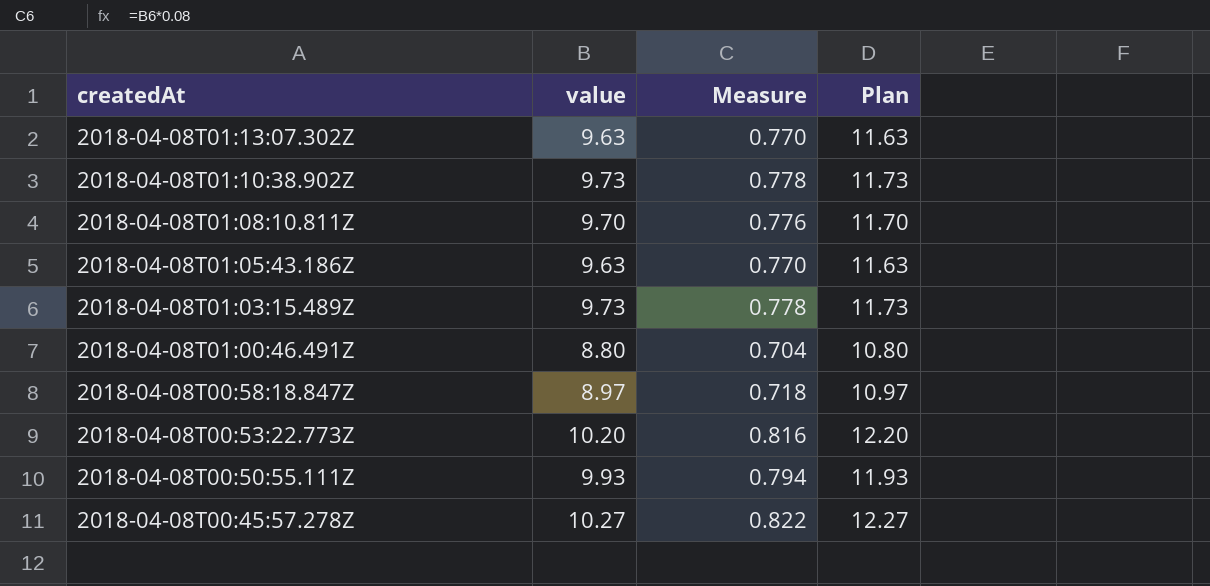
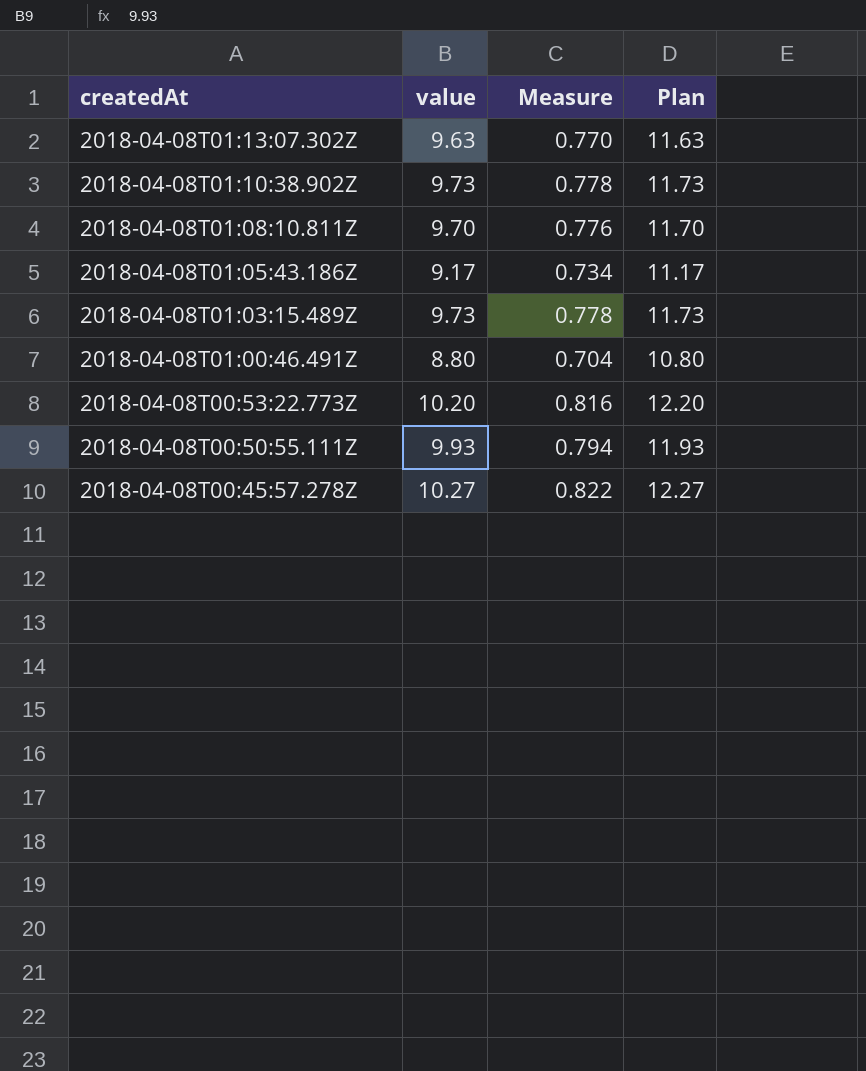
row 2018-04-08T00:58:18.847Z: 8.97 | 0.718 | 10.97 -> none
2018-04-08T01:05:43.186Z | value: 9.63 -> 9.17
2018-04-08T01:05:43.186Z | Measure: 0.770 -> 0.734
2018-04-08T01:05:43.186Z | Plan: 11.63 -> 11.17

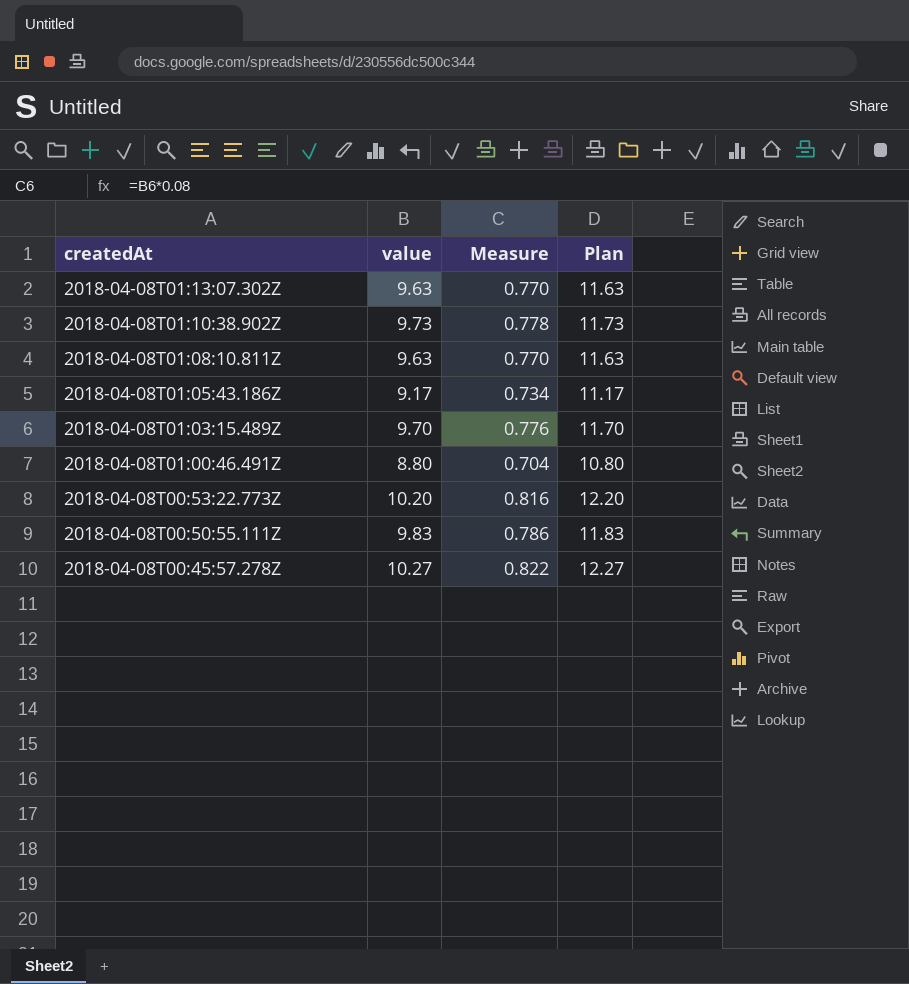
2018-04-08T01:08:10.811Z | value: 9.70 -> 9.63
2018-04-08T01:08:10.811Z | Measure: 0.776 -> 0.770
2018-04-08T01:08:10.811Z | Plan: 11.70 -> 11.63
2018-04-08T01:03:15.489Z | value: 9.73 -> 9.70
2018-04-08T01:03:15.489Z | Measure: 0.778 -> 0.776
2018-04-08T01:03:15.489Z | Plan: 11.73 -> 11.70
2018-04-08T00:50:55.111Z | value: 9.93 -> 9.83
2018-04-08T00:50:55.111Z | Measure: 0.794 -> 0.786
2018-04-08T00:50:55.111Z | Plan: 11.93 -> 11.83

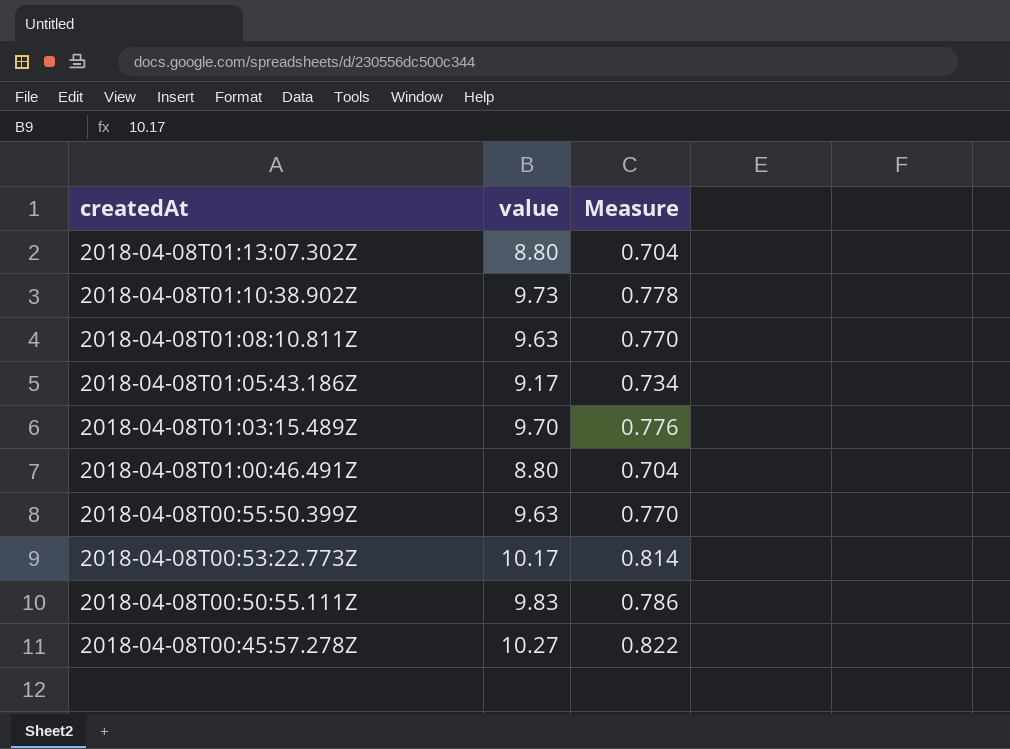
column Plan | formula: [value] + 2 -> none
2018-04-08T01:13:07.302Z | value: 9.63 -> 8.80
2018-04-08T01:13:07.302Z | Measure: 0.770 -> 0.704
row 2018-04-08T00:55:50.399Z: none -> 9.63 | 0.770
2018-04-08T00:53:22.773Z | value: 10.20 -> 10.17
2018-04-08T00:53:22.773Z | Measure: 0.816 -> 0.814

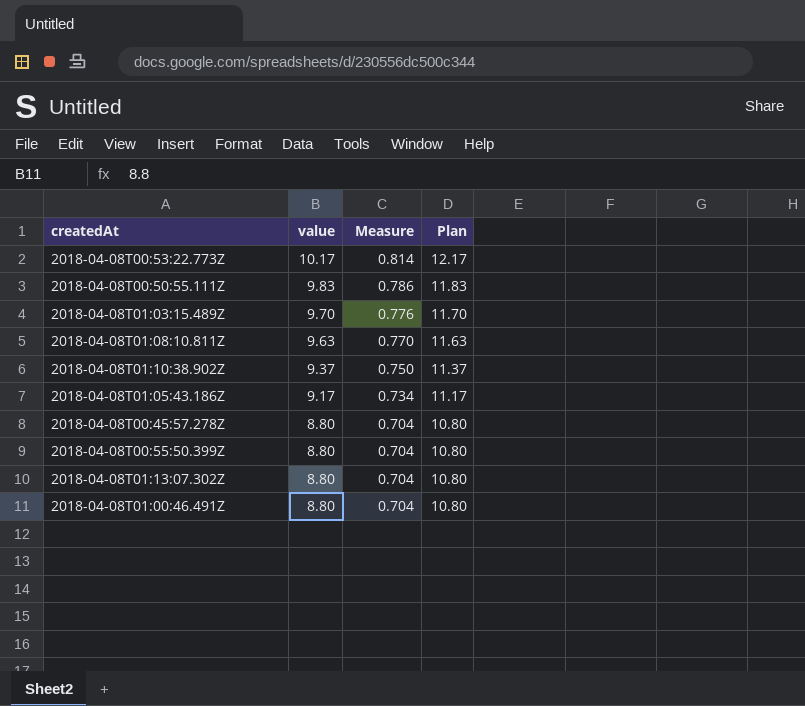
row order: createdAt descending -> value descending
column Plan | formula: none -> [value] + 2
2018-04-08T01:10:38.902Z | value: 9.73 -> 9.37
2018-04-08T01:10:38.902Z | Measure: 0.778 -> 0.750
2018-04-08T00:45:57.278Z | value: 10.27 -> 8.80
2018-04-08T00:45:57.278Z | Measure: 0.822 -> 0.704
2018-04-08T00:55:50.399Z | value: 9.63 -> 8.80
2018-04-08T00:55:50.399Z | Measure: 0.770 -> 0.704

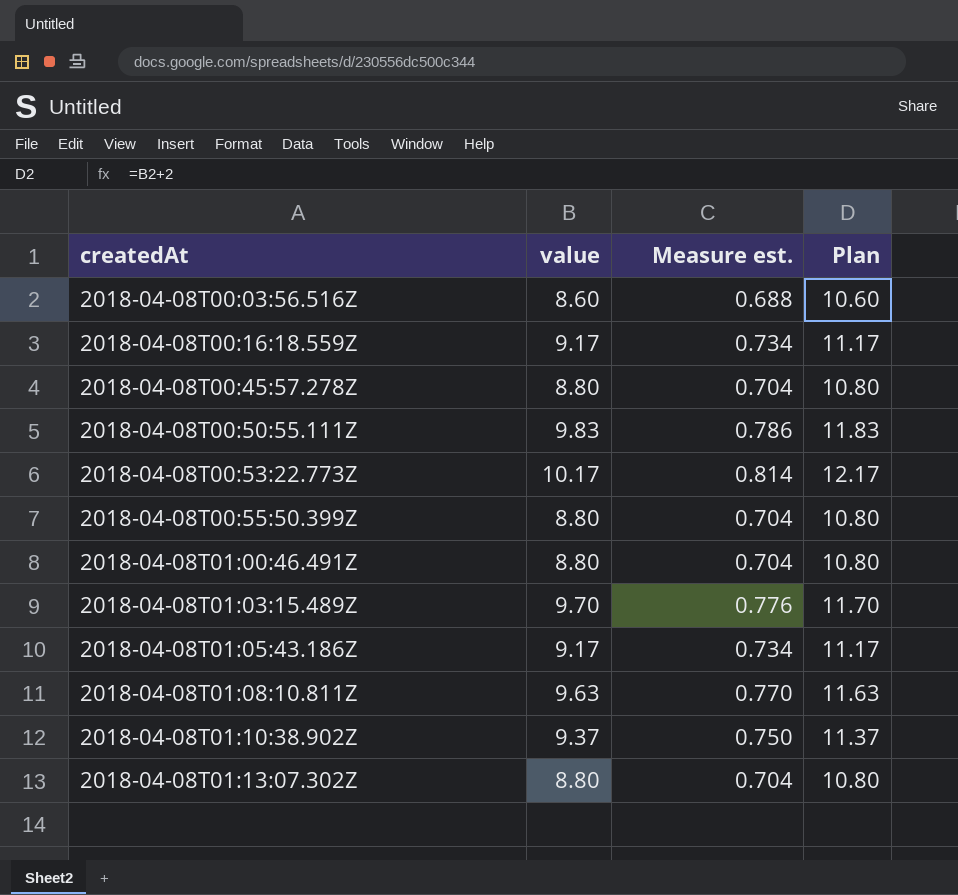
row order: value descending -> createdAt ascending
column name: Measure -> Measure est.
row 2018-04-08T00:03:56.516Z: none -> 8.60 | 0.688 | 10.60
row 2018-04-08T00:16:18.559Z: none -> 9.17 | 0.734 | 11.17

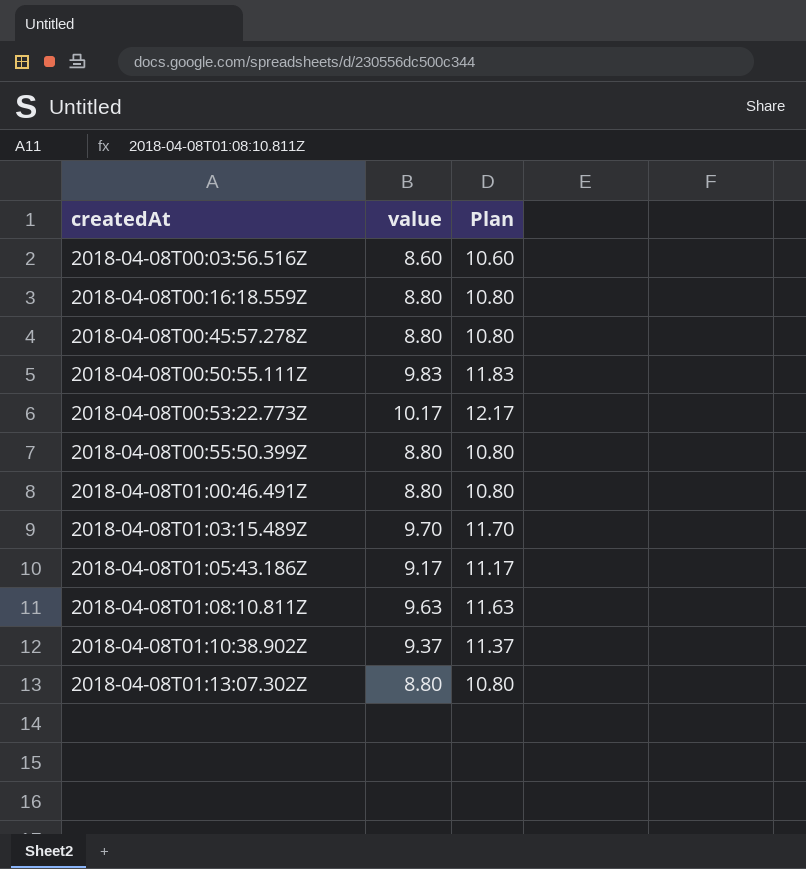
column Measure est. | formula: [value] * 0.08 -> none
2018-04-08T00:16:18.559Z | value: 9.17 -> 8.80
2018-04-08T00:16:18.559Z | Plan: 11.17 -> 10.80

